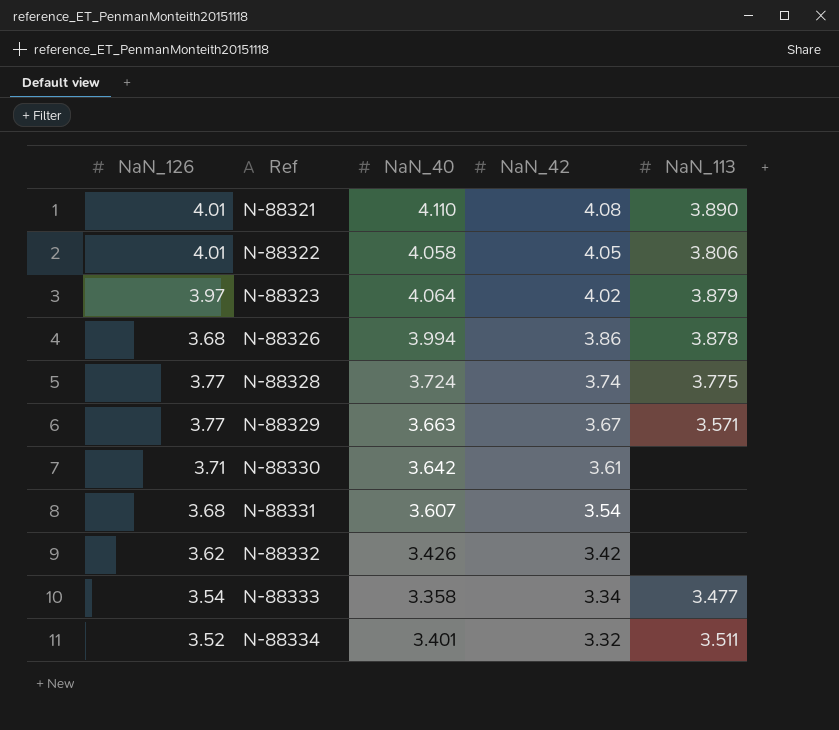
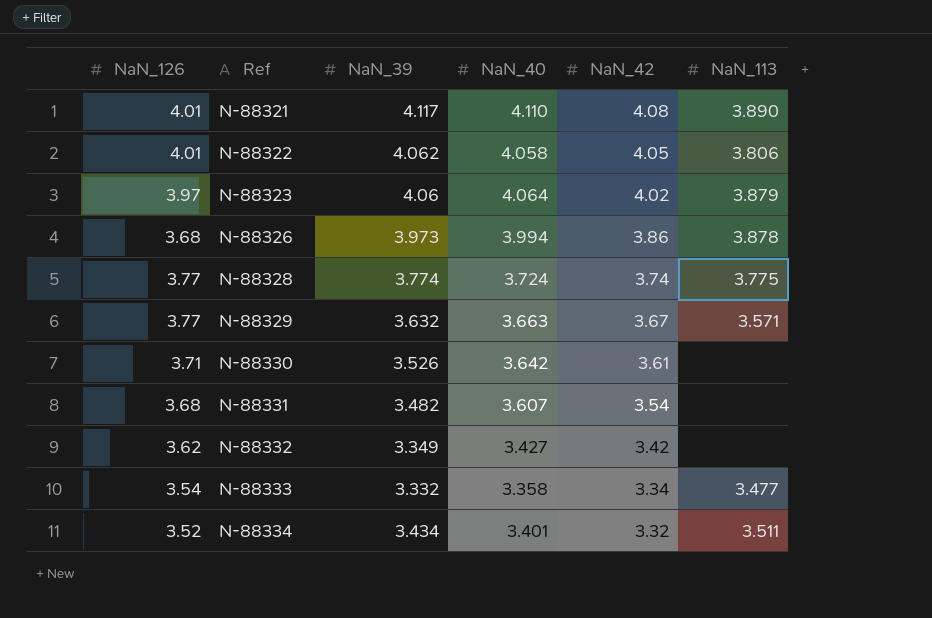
column NaN_39 | position: none -> 3
N-88332 | NaN_40: 3.426 -> 3.427

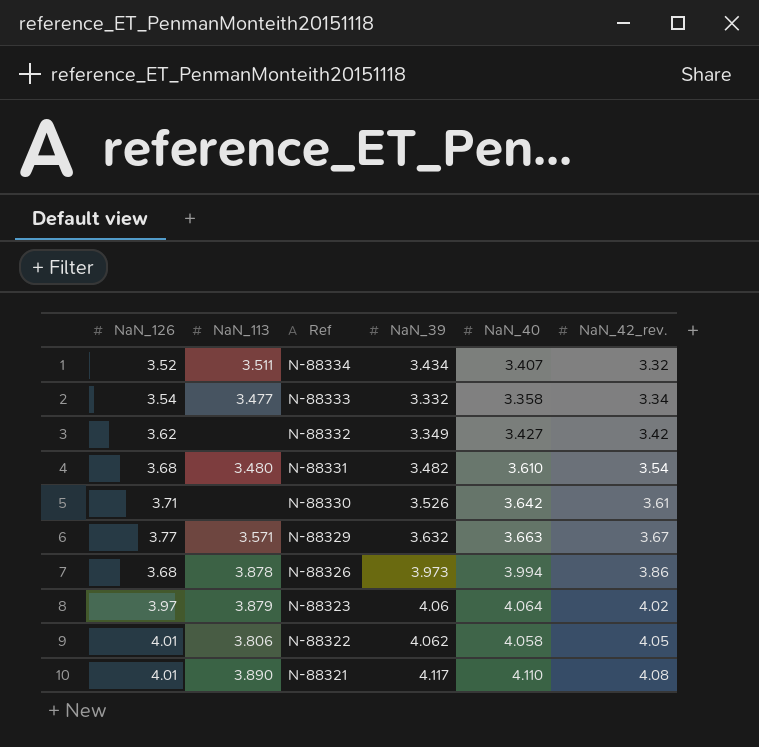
row order: Ref ascending -> Ref descending
column NaN_113 | position: 6 -> 2
column name: NaN_42 -> NaN_42_rev.
row N-88328: 3.77 | 3.774 | 3.724 | 3.74 | 3.775 -> none
N-88334 | NaN_40: 3.401 -> 3.407
N-88331 | NaN_113: none -> 3.480
N-88331 | NaN_40: 3.607 -> 3.610

